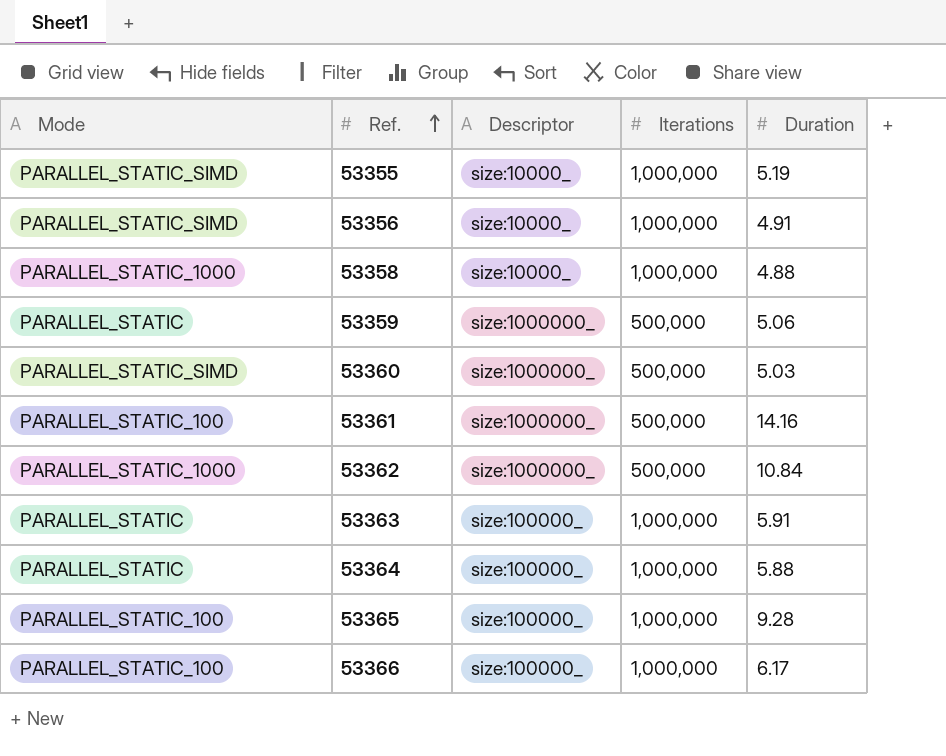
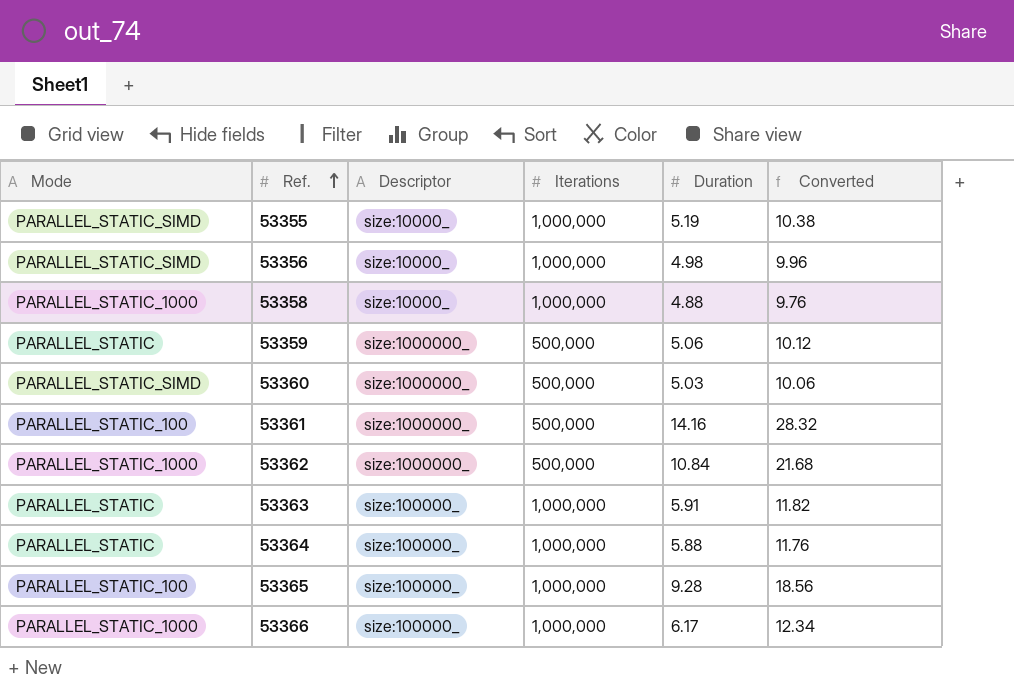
column Converted | formula: none -> [Duration] * 2
53356 | Duration: 4.91 -> 4.98
53366 | Mode: PARALLEL_STATIC_100 -> PARALLEL_STATIC_1000

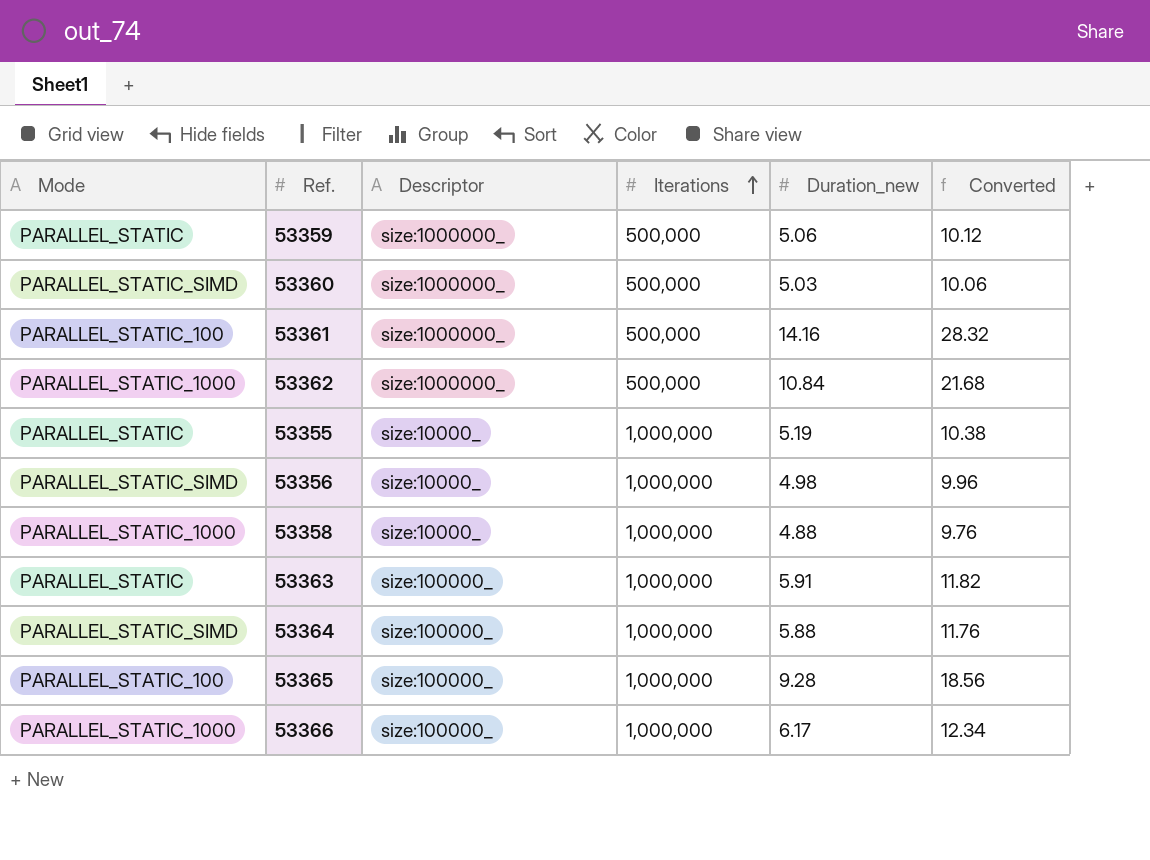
row order: Ref. ascending -> Iterations ascending
column name: Duration -> Duration_new
53355 | Mode: PARALLEL_STATIC_SIMD -> PARALLEL_STATIC
53364 | Mode: PARALLEL_STATIC -> PARALLEL_STATIC_SIMD

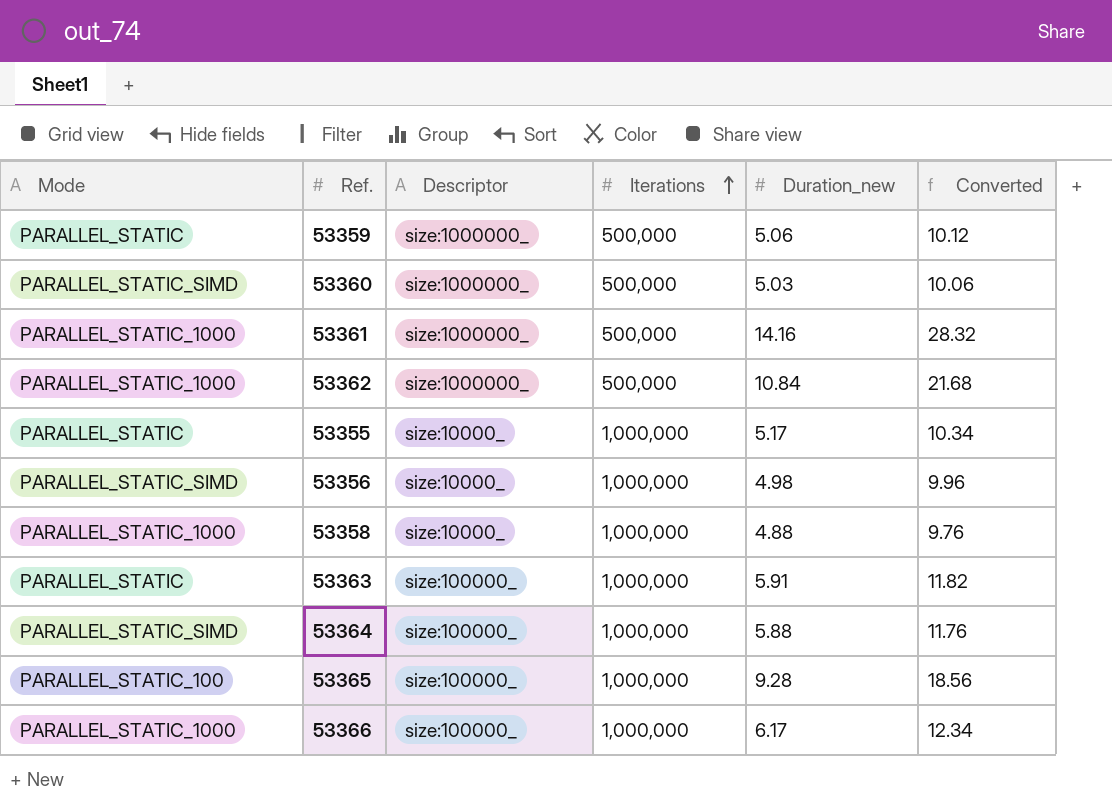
53361 | Mode: PARALLEL_STATIC_100 -> PARALLEL_STATIC_1000
53355 | Duration_new: 5.19 -> 5.17
53355 | Converted: 10.38 -> 10.34

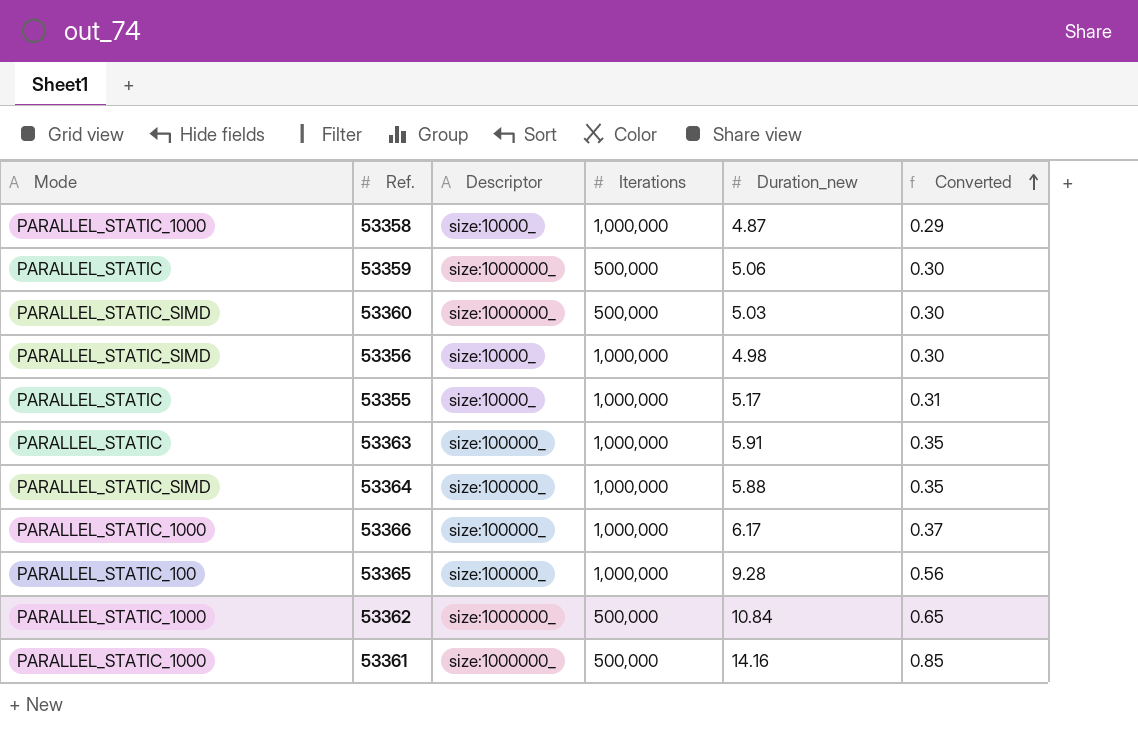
row order: Iterations ascending -> Converted ascending
column Converted | formula: [Duration_new] * 2 -> [Duration_new] * 0.06
53358 | Duration_new: 4.88 -> 4.87

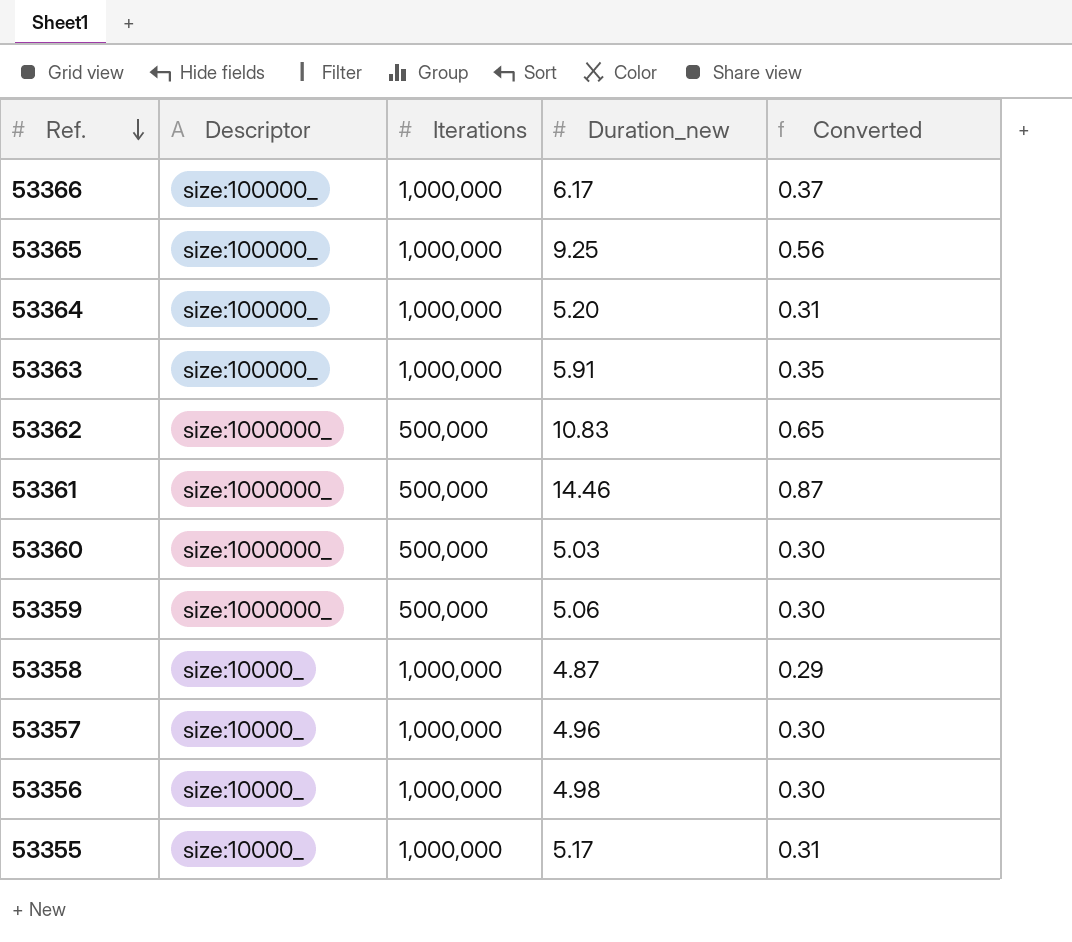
row order: Converted ascending -> Ref. descending
column Mode | position: 1 -> none
53365 | Duration_new: 9.28 -> 9.25
53364 | Duration_new: 5.88 -> 5.20
53364 | Converted: 0.35 -> 0.31
53362 | Duration_new: 10.84 -> 10.83
53361 | Duration_new: 14.16 -> 14.46
53361 | Converted: 0.85 -> 0.87
row 53357: none -> size:10000_ | 1,000,000 | 4.96 | 0.30

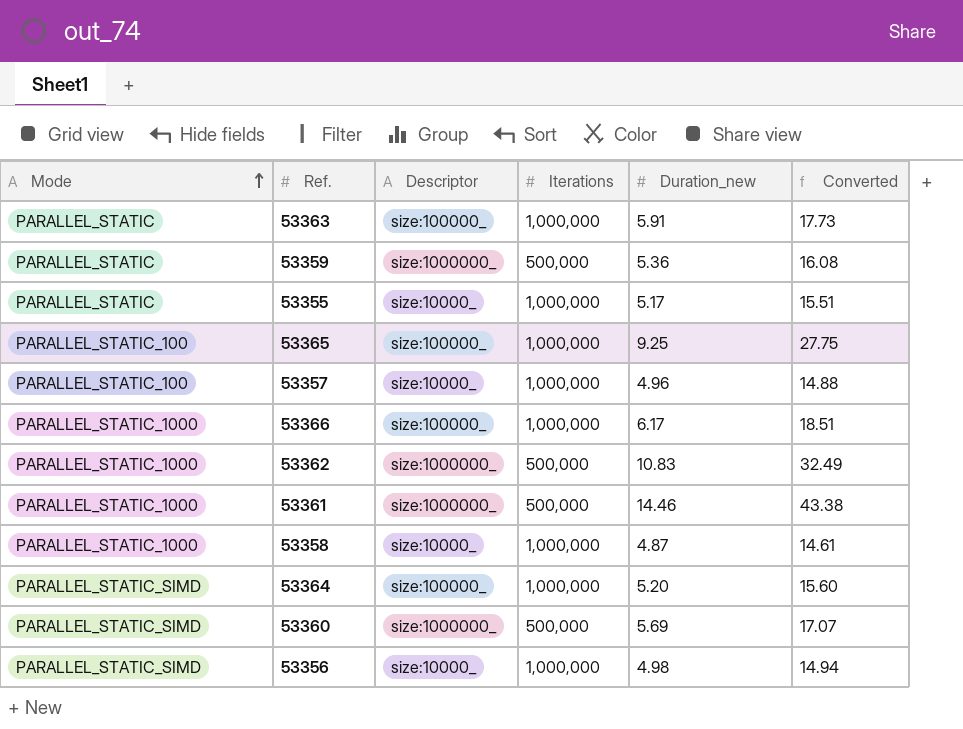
row order: Ref. descending -> Mode ascending
column Mode | position: none -> 1
column Converted | formula: [Duration_new] * 0.06 -> [Duration_new] * 3
53359 | Duration_new: 5.06 -> 5.36
53360 | Duration_new: 5.03 -> 5.69

